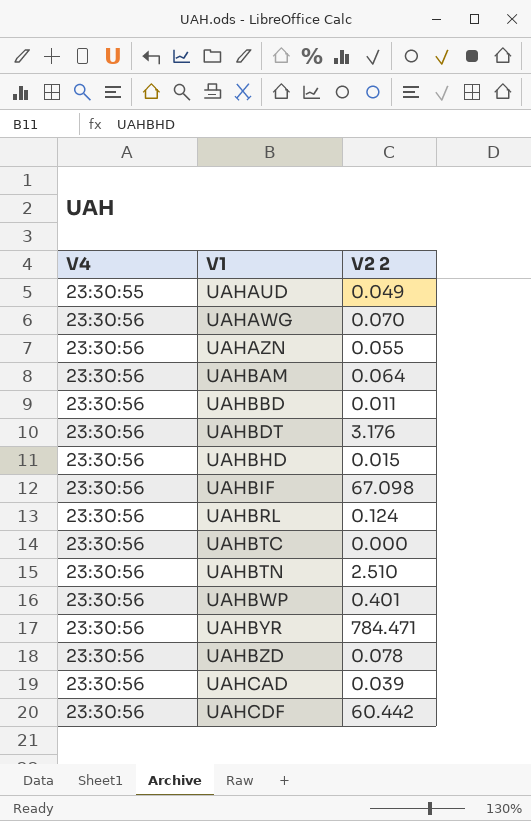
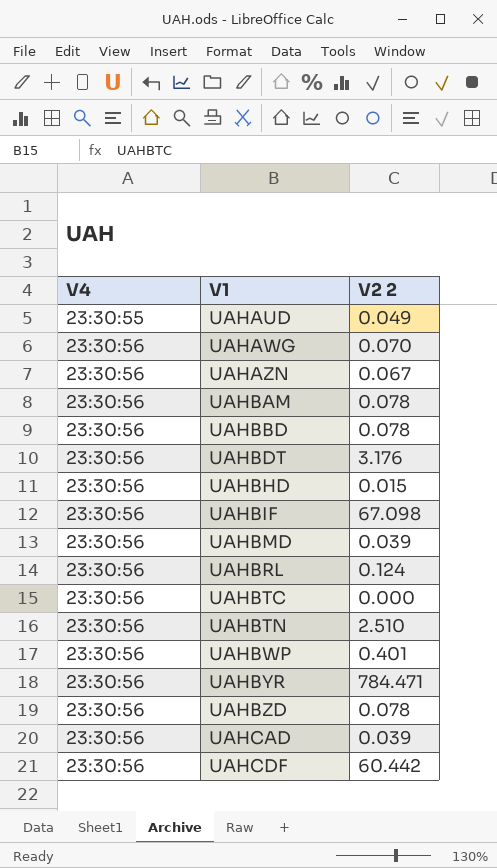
UAHAZN | V2 2: 0.055 -> 0.067
UAHBAM | V2 2: 0.064 -> 0.078
UAHBBD | V2 2: 0.011 -> 0.078
row UAHBMD: none -> 23:30:56 | 0.039

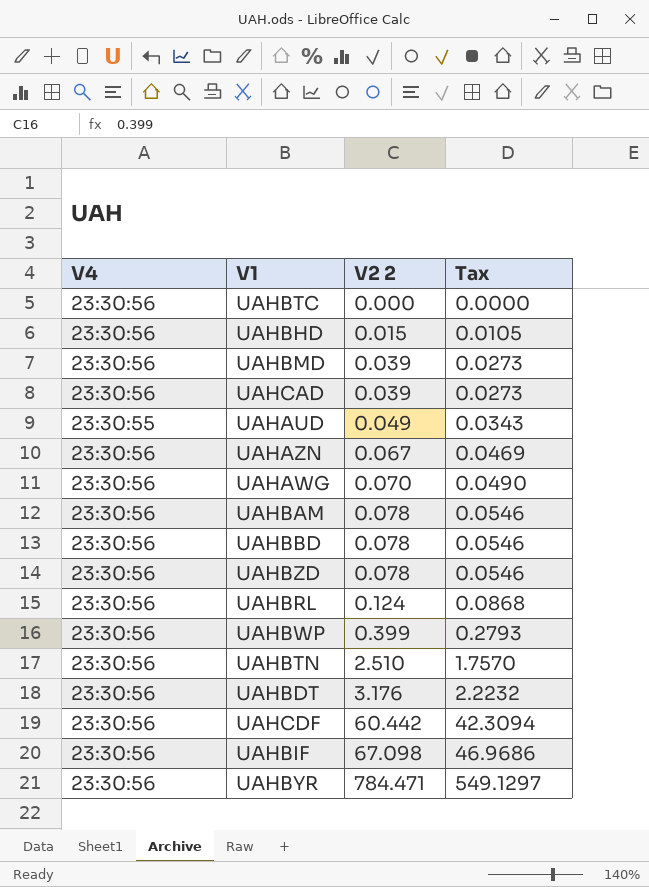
row order: V4 ascending -> V2 2 ascending
column Tax | formula: none -> [V2 2] * 0.7
UAHBWP | V2 2: 0.401 -> 0.399

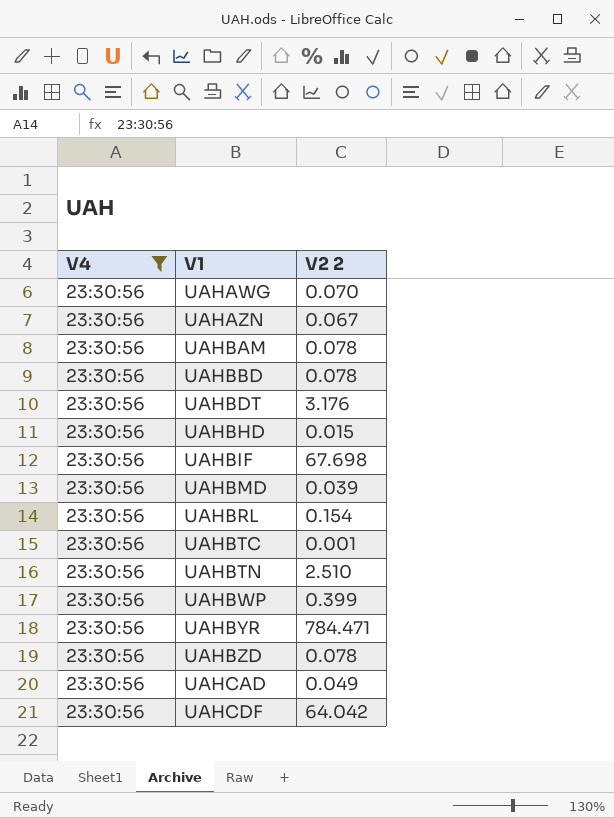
filter: none -> V4 = 23:30:56
row order: V2 2 ascending -> V1 ascending
column Tax | formula: [V2 2] * 0.7 -> none
UAHBIF | V2 2: 67.098 -> 67.698
UAHBRL | V2 2: 0.124 -> 0.154
UAHBTC | V2 2: 0.000 -> 0.001
UAHCAD | V2 2: 0.039 -> 0.049
UAHCDF | V2 2: 60.442 -> 64.042

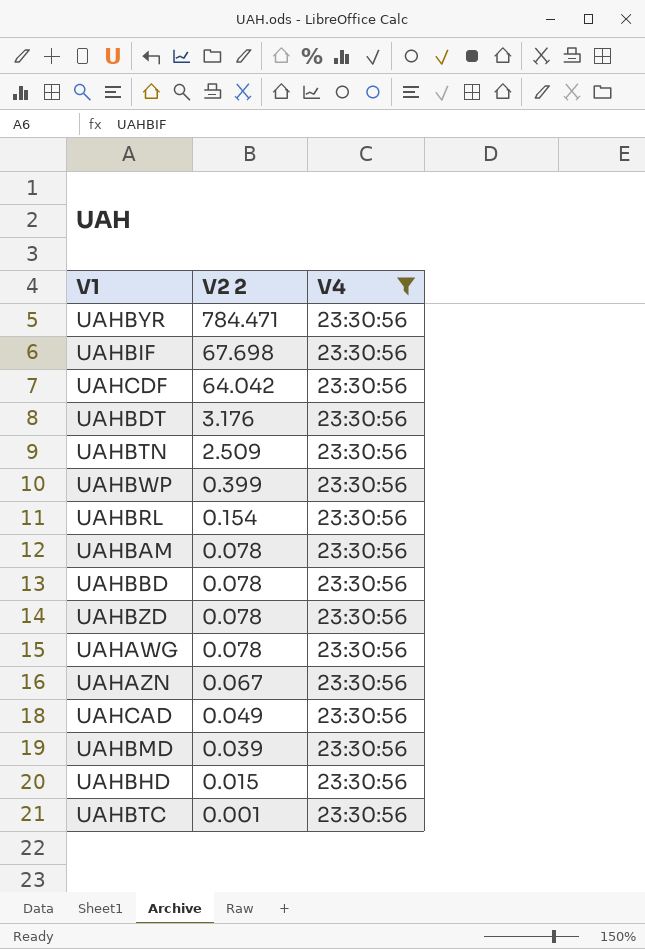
row order: V1 ascending -> V2 2 descending
column V4 | position: 1 -> 3
UAHBTN | V2 2: 2.510 -> 2.509
UAHAWG | V2 2: 0.070 -> 0.078

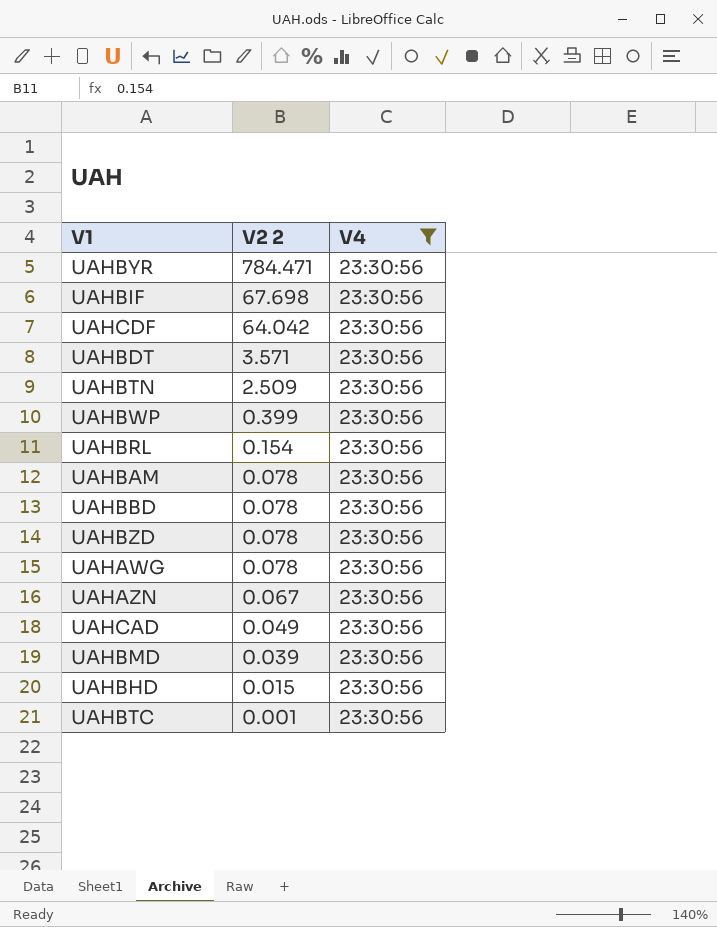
UAHBDT | V2 2: 3.176 -> 3.571

